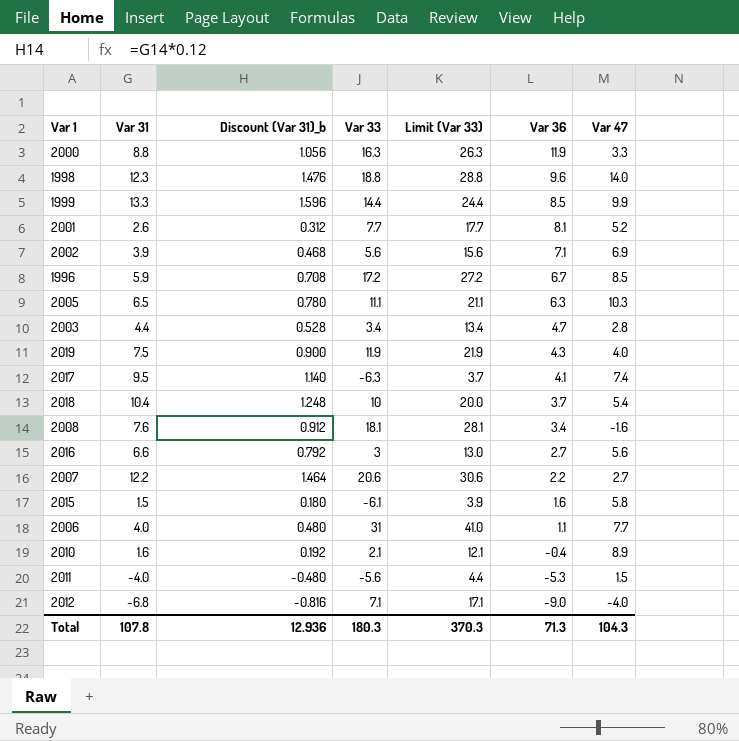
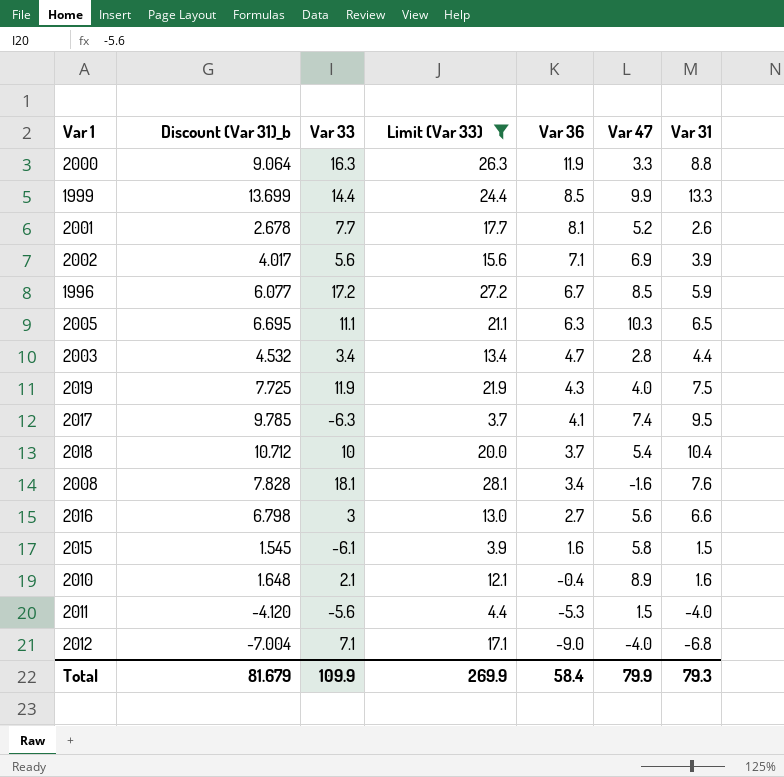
filter: none -> Limit (Var 33) <= 28.1
column Discount (Var 31)_b | formula: [Var 31] * 0.12 -> [Var 31] * 1.03
column Var 31 | position: 2 -> 7
Total | Discount (Var 31)_b: 12.936 -> 81.679
Total | Var 33: 180.3 -> 109.9
Total | Limit (Var 33): 370.3 -> 269.9
Total | Var 36: 71.3 -> 58.4
Total | Var 47: 104.3 -> 79.9
Total | Var 31: 107.8 -> 79.3

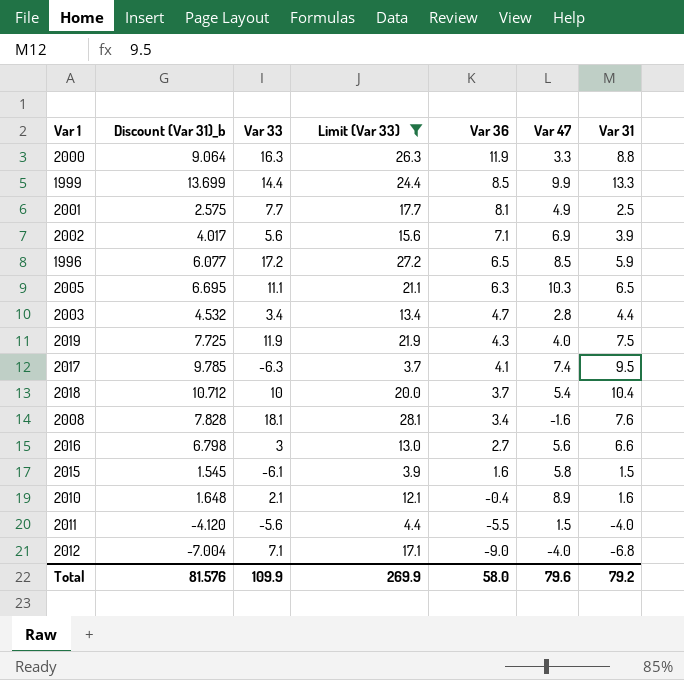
2001 | Discount (Var 31)_b: 2.678 -> 2.575
2001 | Var 47: 5.2 -> 4.9
2001 | Var 31: 2.6 -> 2.5
1996 | Var 36: 6.7 -> 6.5
2011 | Var 36: -5.3 -> -5.5
Total | Discount (Var 31)_b: 81.679 -> 81.576
Total | Var 36: 58.4 -> 58.0
Total | Var 47: 79.9 -> 79.6
Total | Var 31: 79.3 -> 79.2

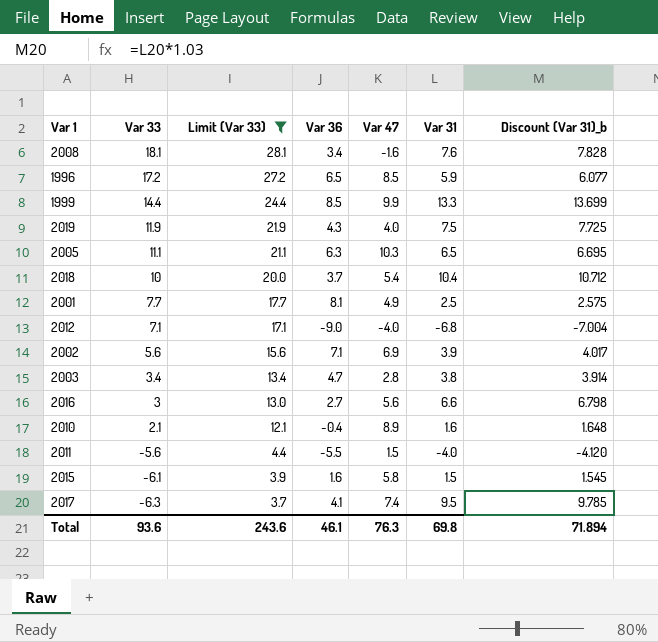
row order: Var 36 descending -> Var 33 descending
column Discount (Var 31)_b | position: 2 -> 7
row 2000: 9.064 | 16.3 | 26.3 | 11.9 | 3.3 | 8.8 -> none
2003 | Var 31: 4.4 -> 3.8
2003 | Discount (Var 31)_b: 4.532 -> 3.914
Total | Var 33: 109.9 -> 93.6
Total | Limit (Var 33): 269.9 -> 243.6
Total | Var 36: 58.0 -> 46.1
Total | Var 47: 79.6 -> 76.3
Total | Var 31: 79.2 -> 69.8
Total | Discount (Var 31)_b: 81.576 -> 71.894

